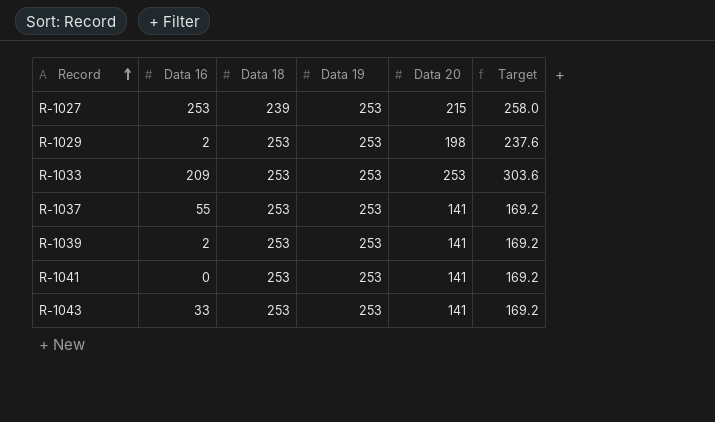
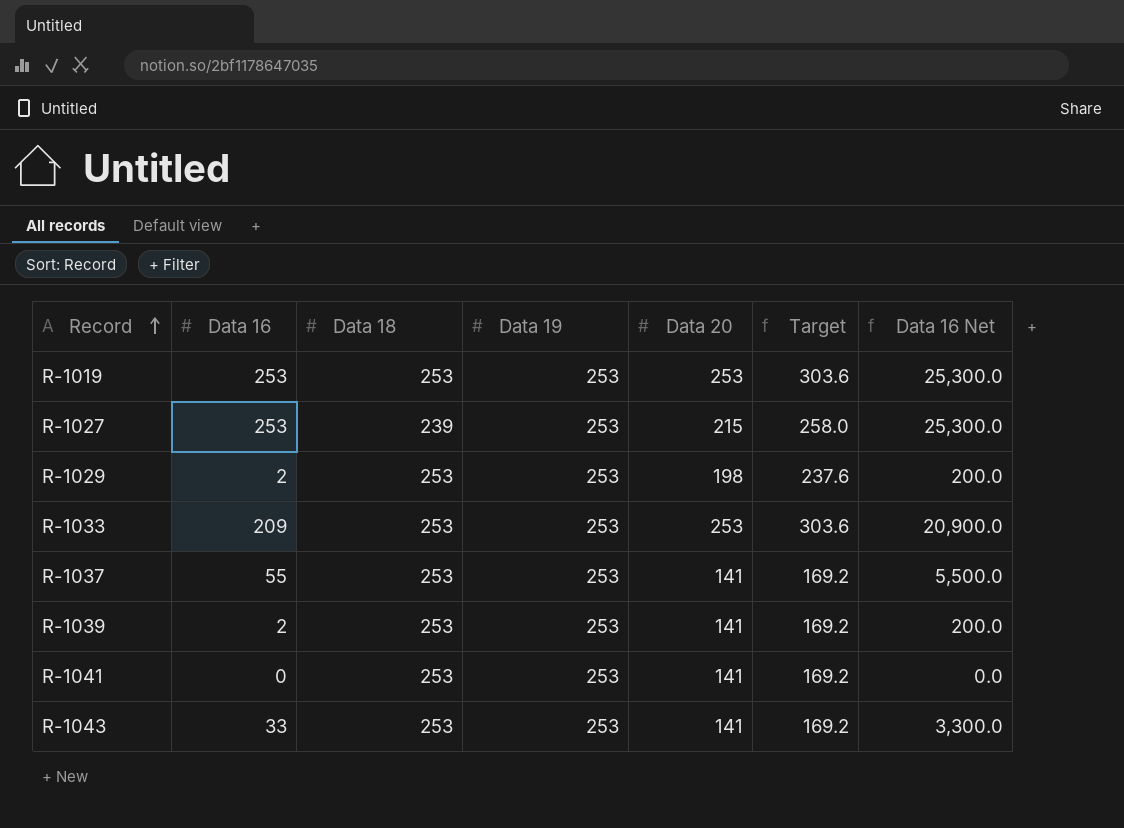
column Data 16 Net | formula: none -> [Data 16] * 100
row R-1019: none -> 253 | 253 | 253 | 253 | 303.6 | 25,300.0

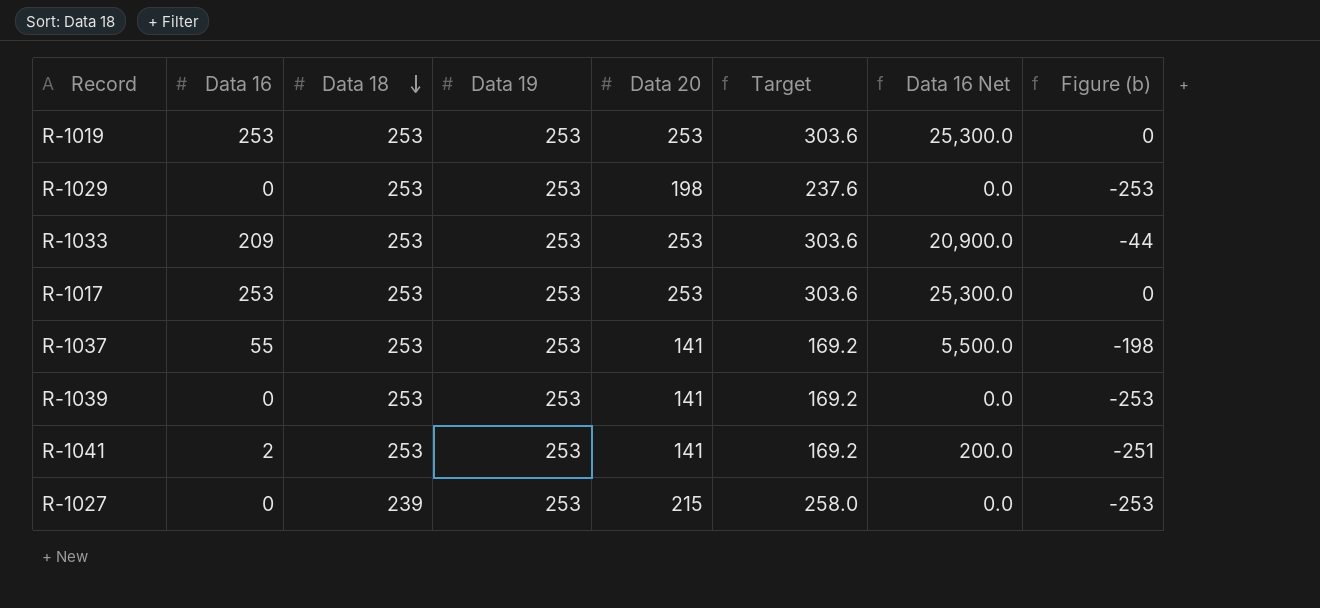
row order: Record ascending -> Data 18 descending
column Figure (b) | formula: none -> [Data 16] - [Data 19]
row R-1043: 33 | 253 | 253 | 141 | 169.2 | 3,300.0 -> none
R-1029 | Data 16: 2 -> 0
R-1029 | Data 16 Net: 200.0 -> 0.0
row R-1017: none -> 253 | 253 | 253 | 253 | 303.6 | 25,300.0 | 0
R-1039 | Data 16: 2 -> 0
R-1039 | Data 16 Net: 200.0 -> 0.0
R-1041 | Data 16: 0 -> 2
R-1041 | Data 16 Net: 0.0 -> 200.0
R-1027 | Data 16: 253 -> 0
R-1027 | Data 16 Net: 25,300.0 -> 0.0

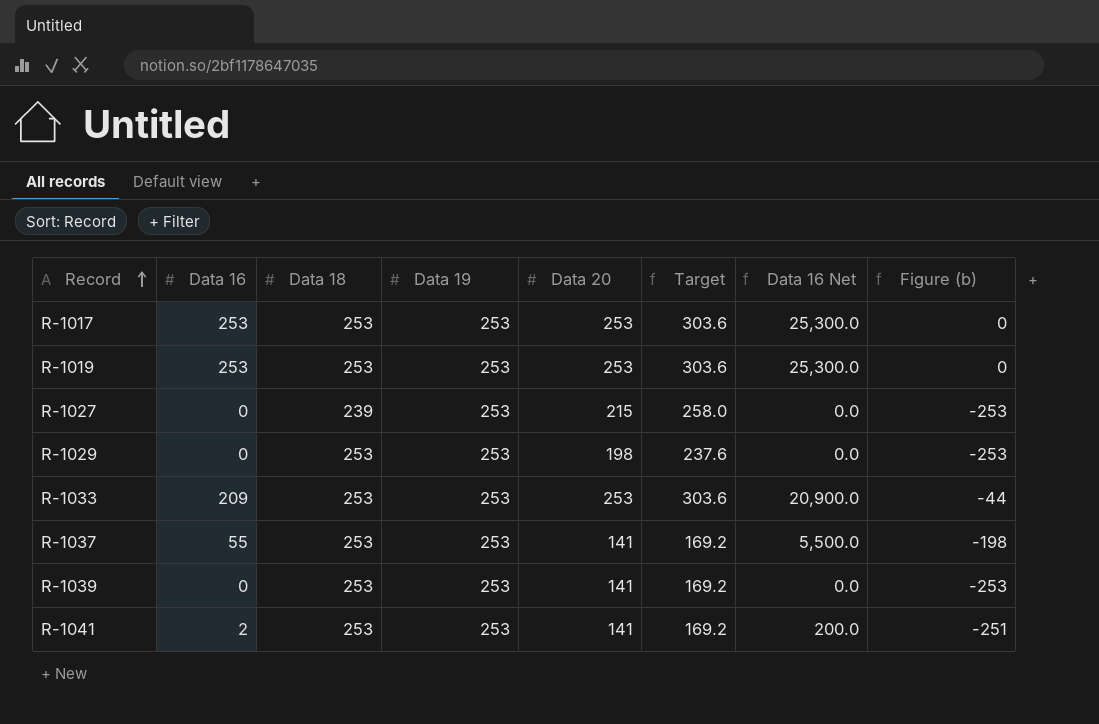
row order: Data 18 descending -> Record ascending

